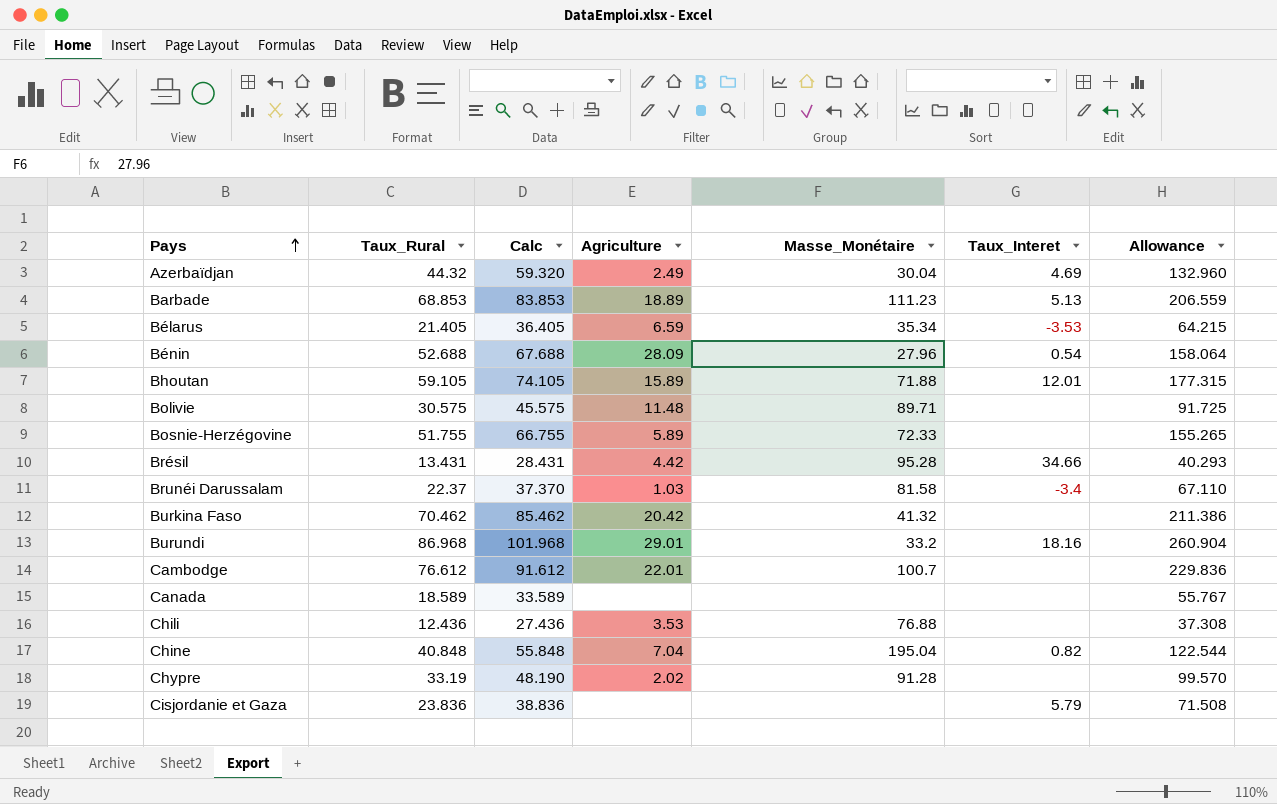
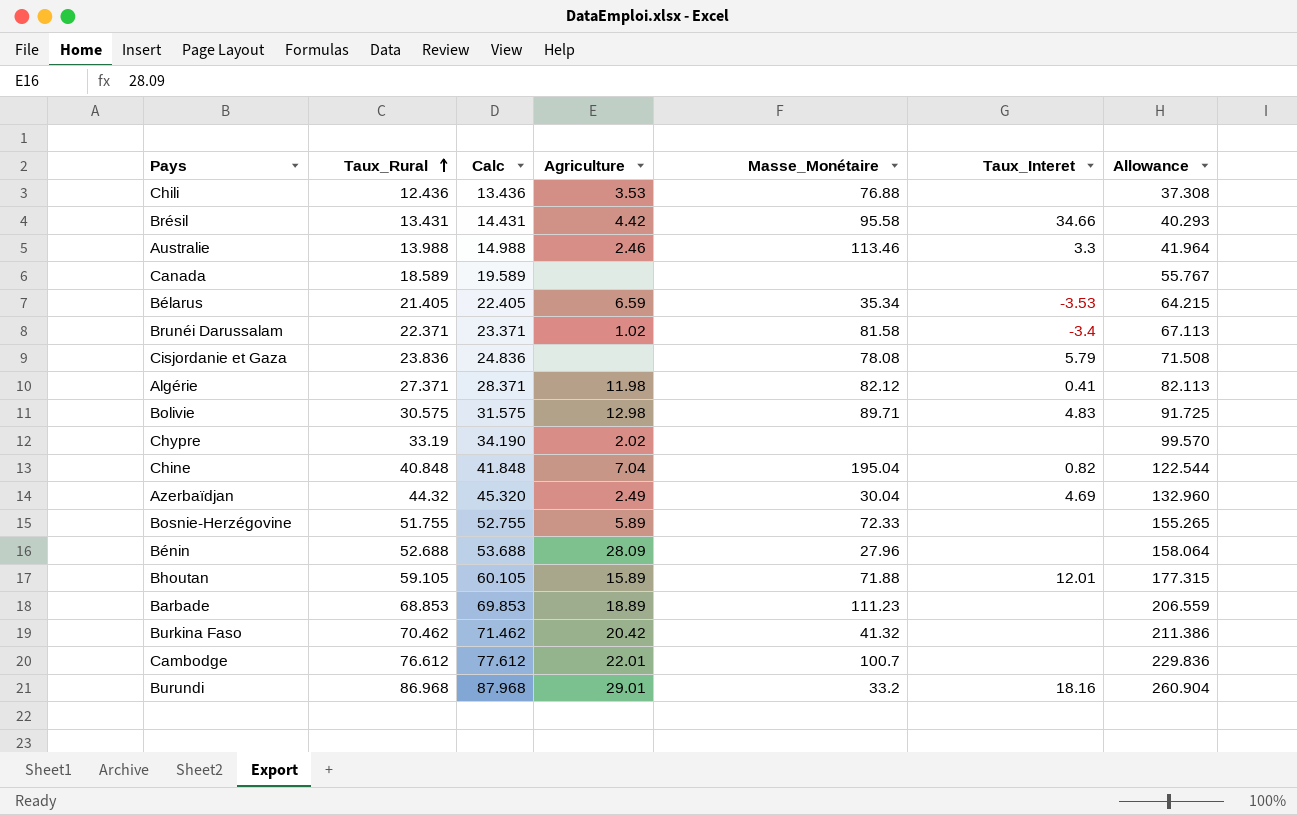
row order: Pays ascending -> Taux_Rural ascending
column Calc | formula: [Taux_Rural] + 15 -> [Taux_Rural] + 1
Brésil | Masse_Monétaire: 95.28 -> 95.58
row Australie: none -> 13.988 | 14.988 | 2.46 | 113.46 | 3.3 | 41.964
Brunéi Darussalam | Taux_Rural: 22.37 -> 22.371
Brunéi Darussalam | Agriculture: 1.03 -> 1.02
Brunéi Darussalam | Allowance: 67.110 -> 67.113
Cisjordanie et Gaza | Masse_Monétaire: none -> 78.08
row Algérie: none -> 27.371 | 28.371 | 11.98 | 82.12 | 0.41 | 82.113
Bolivie | Agriculture: 11.48 -> 12.98
Bolivie | Taux_Interet: none -> 4.83
Chypre | Masse_Monétaire: 91.28 -> none
Bénin | Taux_Interet: 0.54 -> none
Barbade | Taux_Interet: 5.13 -> none

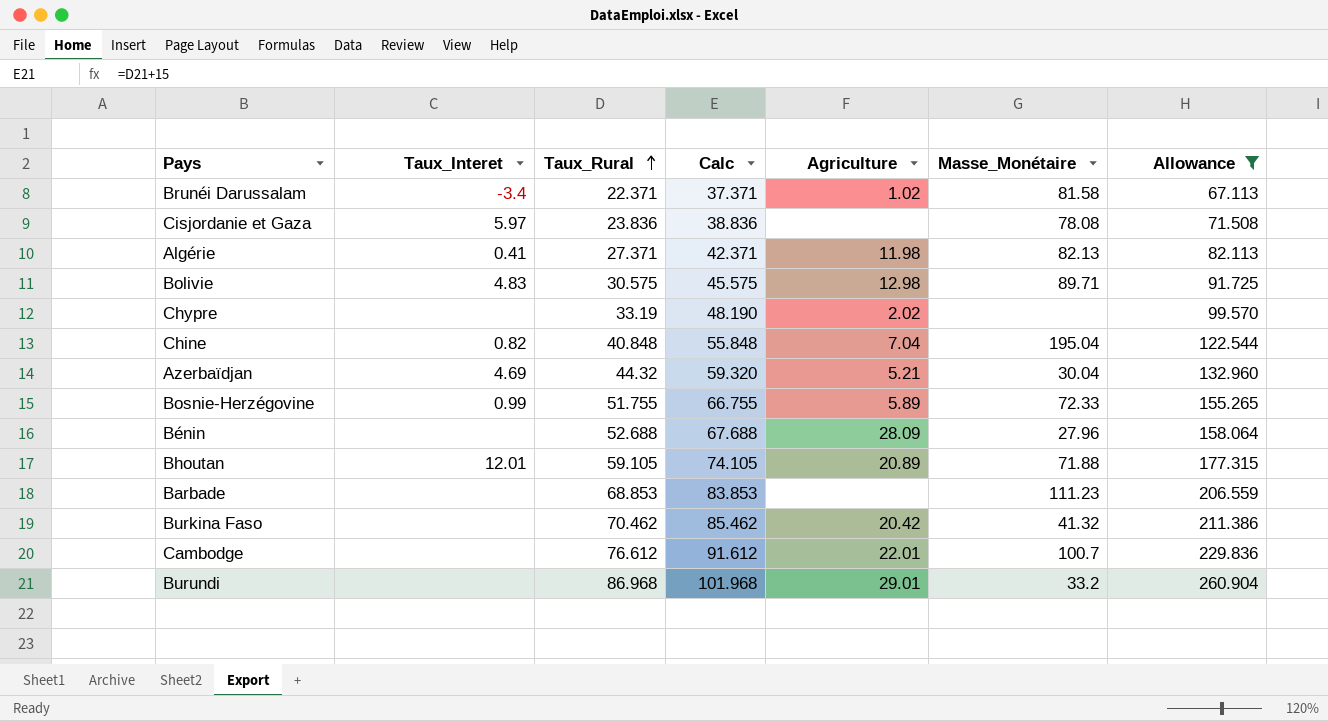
filter: none -> Allowance >= 67.113
column Taux_Interet | position: 6 -> 2
column Calc | formula: [Taux_Rural] + 1 -> [Taux_Rural] + 15
Cisjordanie et Gaza | Taux_Interet: 5.79 -> 5.97
Algérie | Masse_Monétaire: 82.12 -> 82.13
Azerbaïdjan | Agriculture: 2.49 -> 5.21
Bosnie-Herzégovine | Taux_Interet: none -> 0.99
Bhoutan | Agriculture: 15.89 -> 20.89
Barbade | Agriculture: 18.89 -> none
Burundi | Taux_Interet: 18.16 -> none

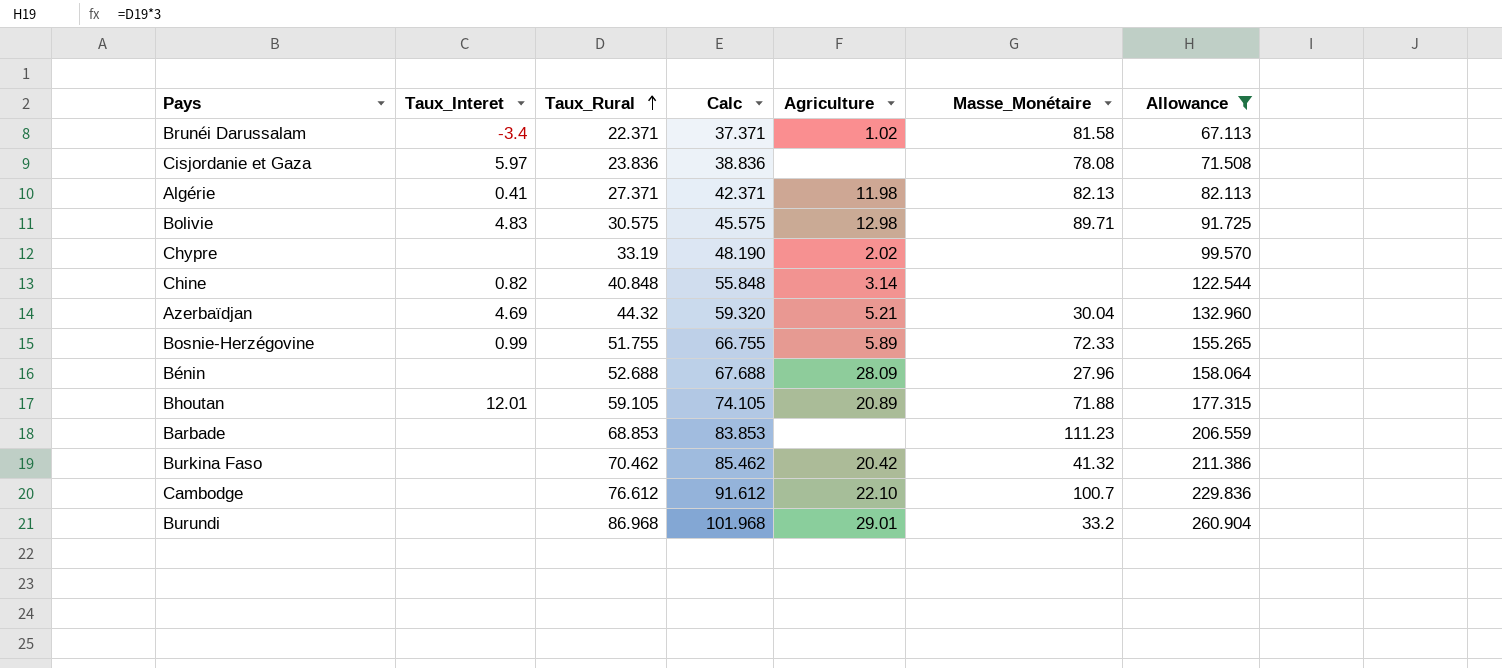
Chine | Agriculture: 7.04 -> 3.14
Chine | Masse_Monétaire: 195.04 -> none
Cambodge | Agriculture: 22.01 -> 22.10

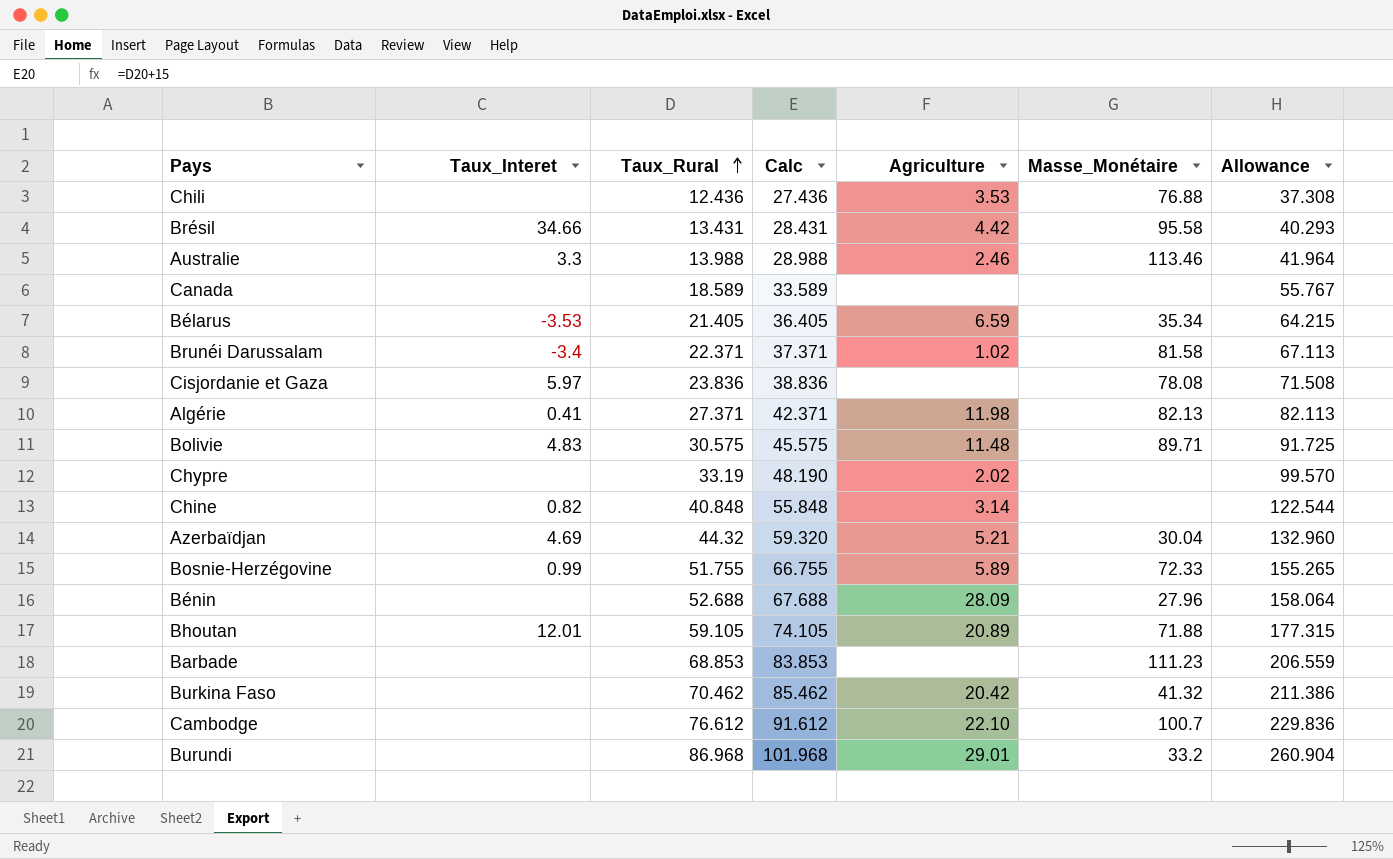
filter: Allowance >= 67.113 -> none
Bolivie | Agriculture: 12.98 -> 11.48

